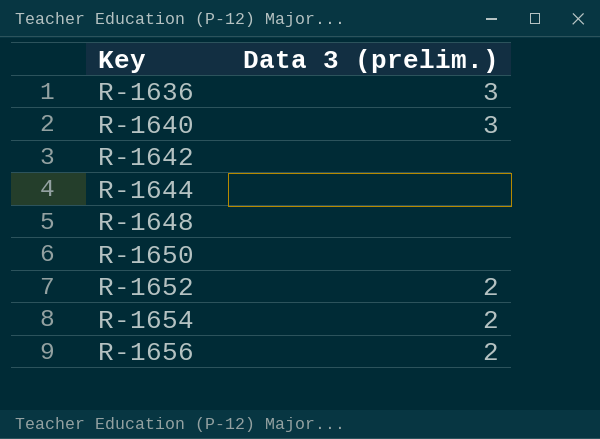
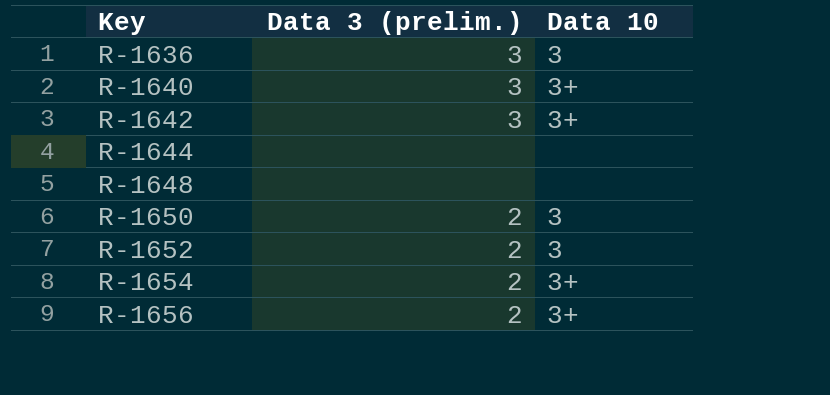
column Data 10 | position: none -> 3
R-1642 | Data 3 (prelim.): none -> 3
R-1650 | Data 3 (prelim.): none -> 2

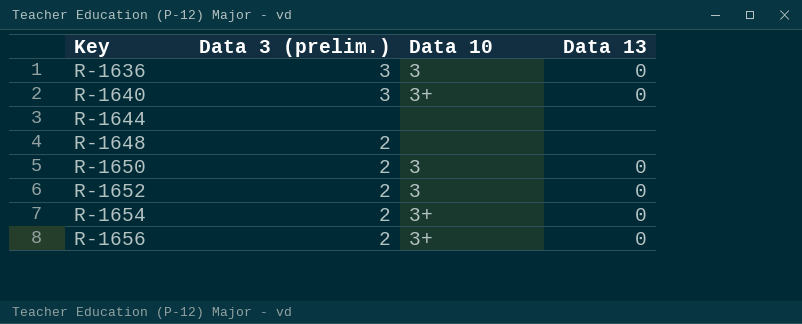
column Data 13 | position: none -> 4
row R-1642: 3 | 3+ -> none
R-1648 | Data 3 (prelim.): none -> 2

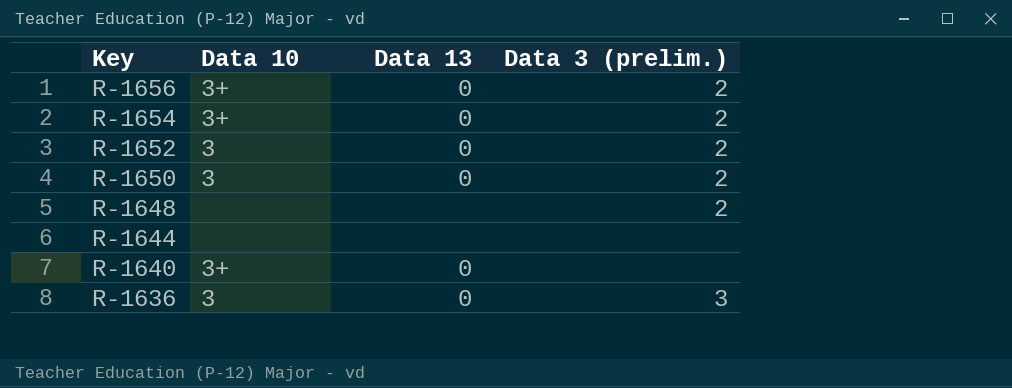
row order: Key ascending -> Key descending
column Data 3 (prelim.) | position: 2 -> 4
R-1640 | Data 3 (prelim.): 3 -> none

